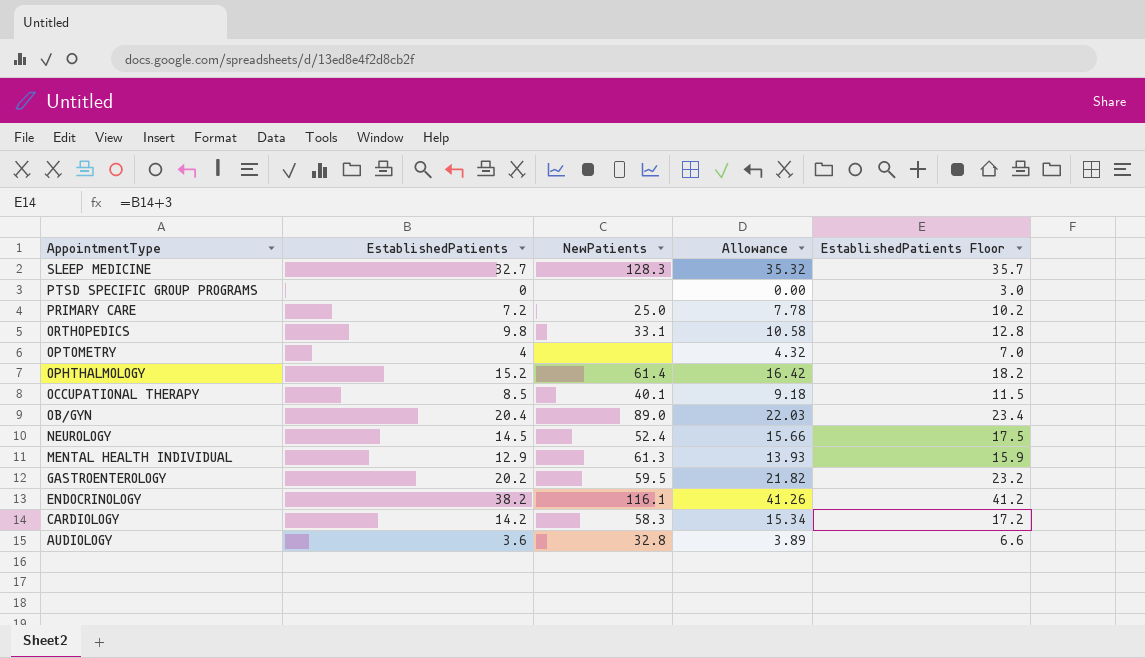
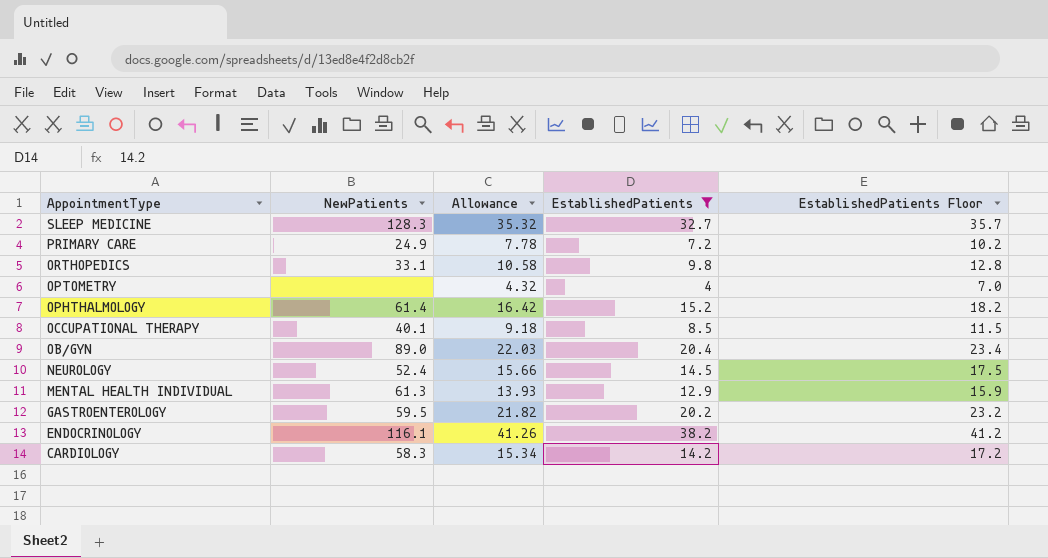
filter: none -> EstablishedPatients >= 4
column EstablishedPatients | position: 2 -> 4
PRIMARY CARE | NewPatients: 25.0 -> 24.9

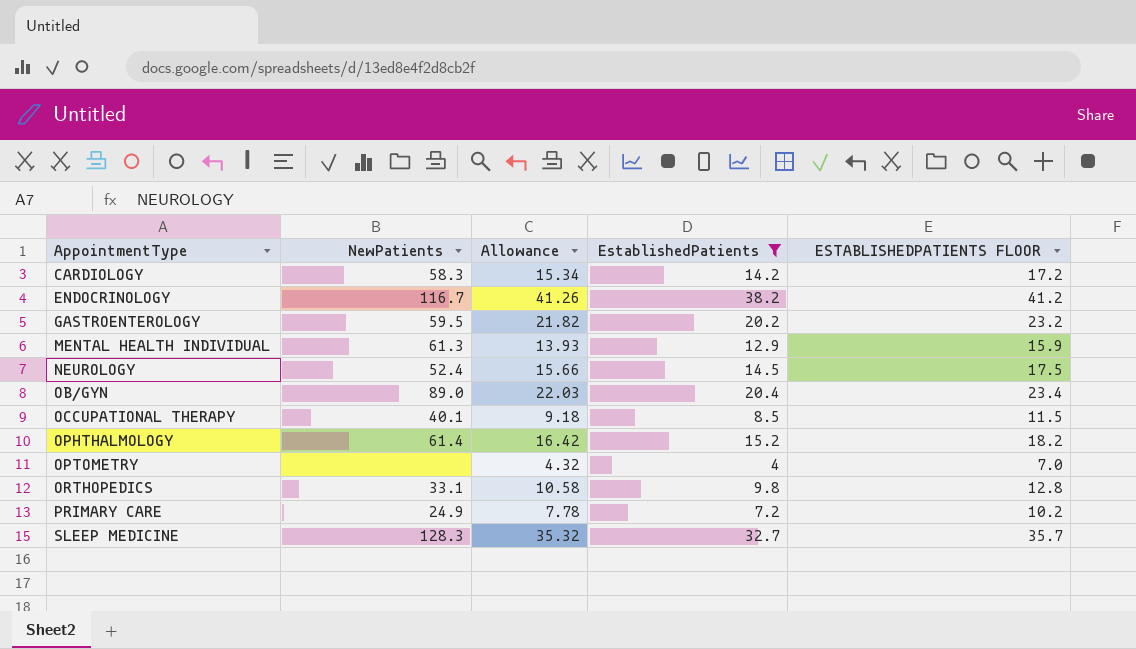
row order: AppointmentType descending -> AppointmentType ascending
column name: EstablishedPatients Floor -> ESTABLISHEDPATIENTS FLOOR
ENDOCRINOLOGY | NewPatients: 116.1 -> 116.7

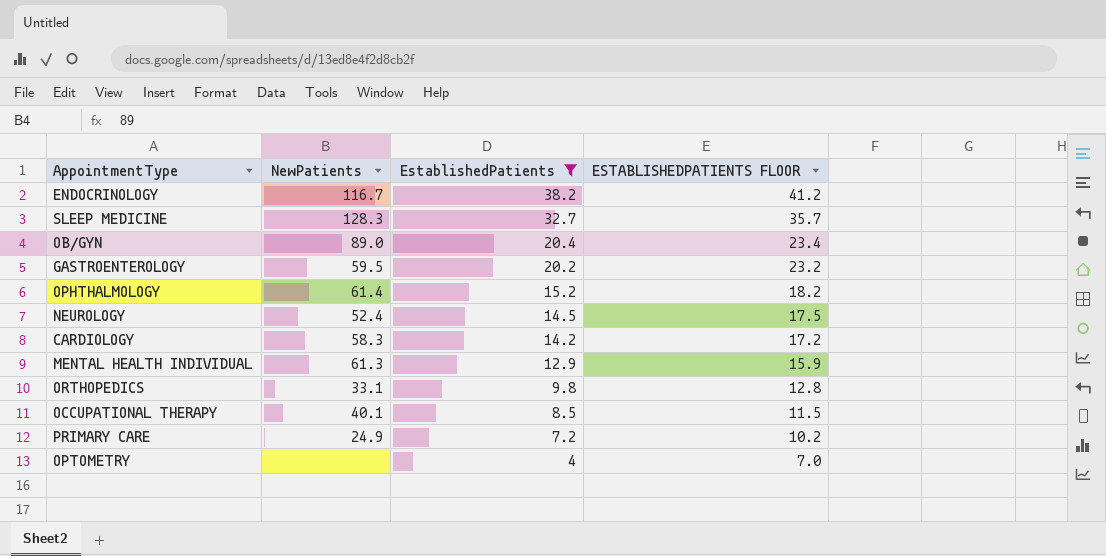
row order: AppointmentType ascending -> EstablishedPatients descending
column Allowance | formula: [EstablishedPatients] * 1.08 -> none

